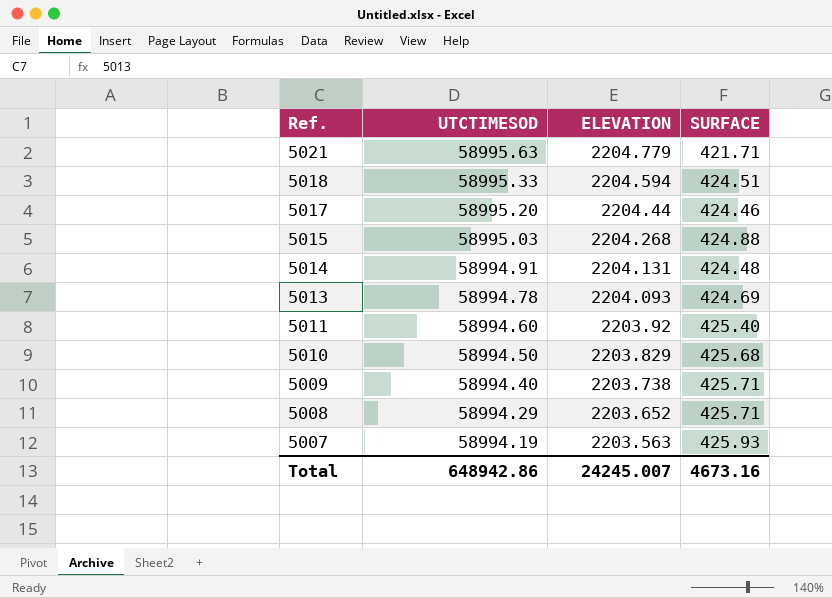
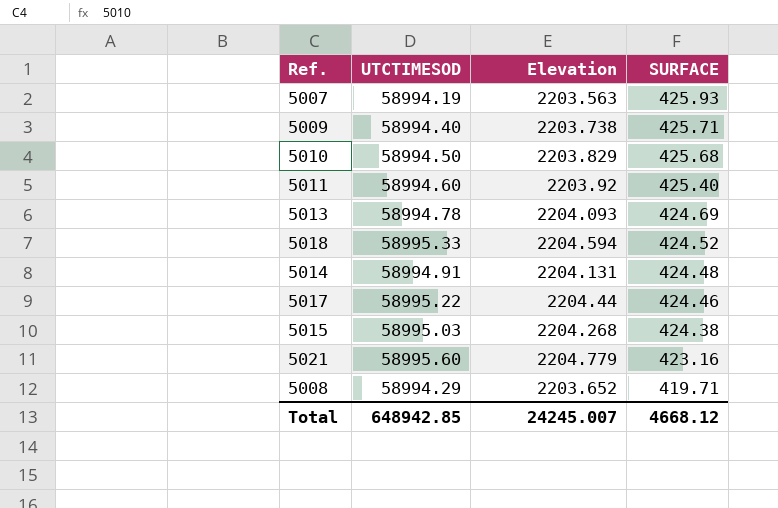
row order: Ref. descending -> SURFACE descending
column name: ELEVATION -> Elevation
5018 | SURFACE: 424.51 -> 424.52
5017 | UTCTIMESOD: 58995.20 -> 58995.22
5015 | SURFACE: 424.88 -> 424.38
5021 | UTCTIMESOD: 58995.63 -> 58995.60
5021 | SURFACE: 421.71 -> 423.16
5008 | SURFACE: 425.71 -> 419.71
Total | UTCTIMESOD: 648942.86 -> 648942.85
Total | SURFACE: 4673.16 -> 4668.12

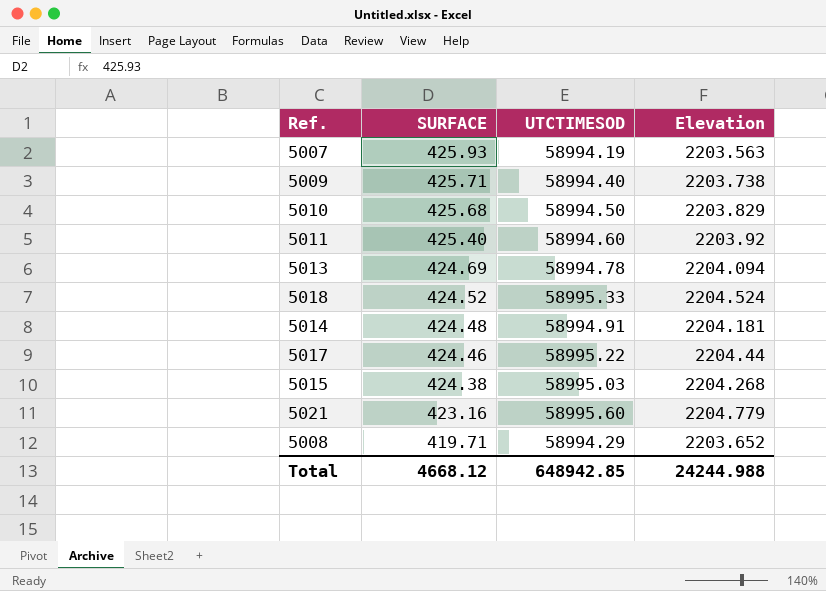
column SURFACE | position: 4 -> 2
5013 | Elevation: 2204.093 -> 2204.094
5018 | Elevation: 2204.594 -> 2204.524
5014 | Elevation: 2204.131 -> 2204.181
Total | Elevation: 24245.007 -> 24244.988

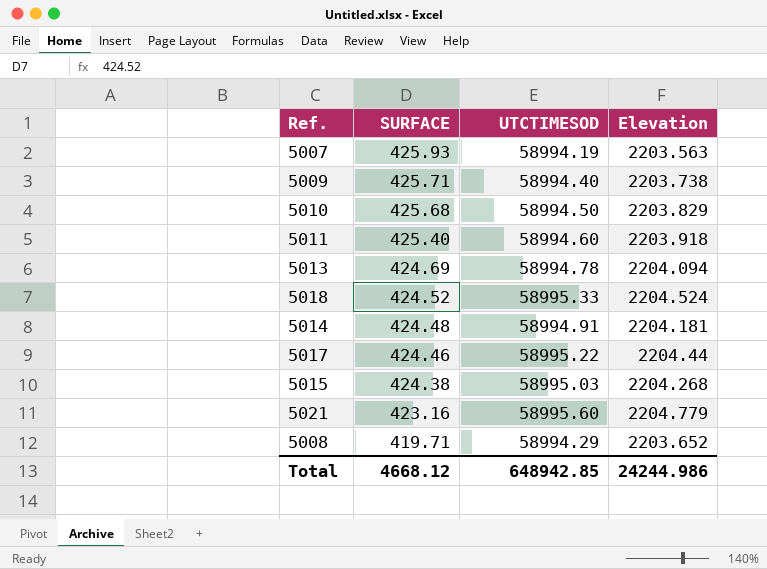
5011 | Elevation: 2203.92 -> 2203.918
Total | Elevation: 24244.988 -> 24244.986

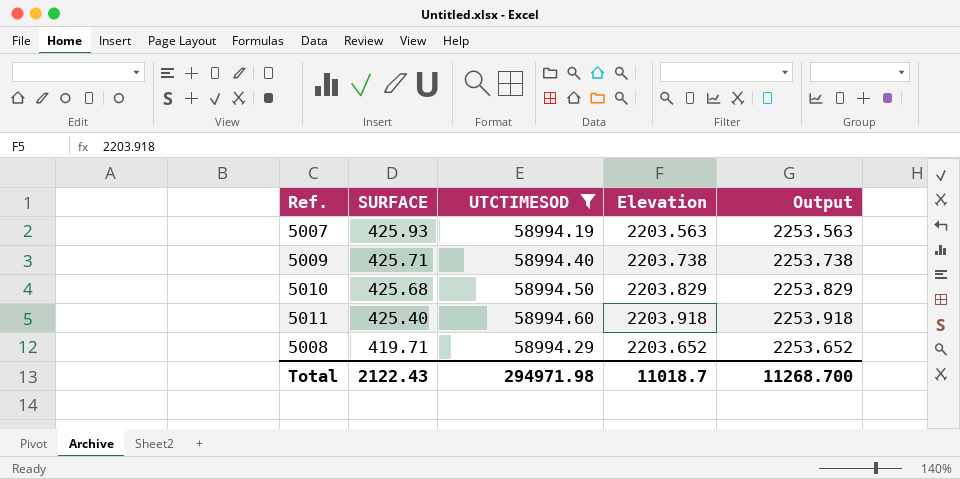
filter: none -> UTCTIMESOD <= 58994.60
column Output | formula: none -> [Elevation] + 50
Total | SURFACE: 4668.12 -> 2122.43
Total | UTCTIMESOD: 648942.85 -> 294971.98
Total | Elevation: 24244.986 -> 11018.7

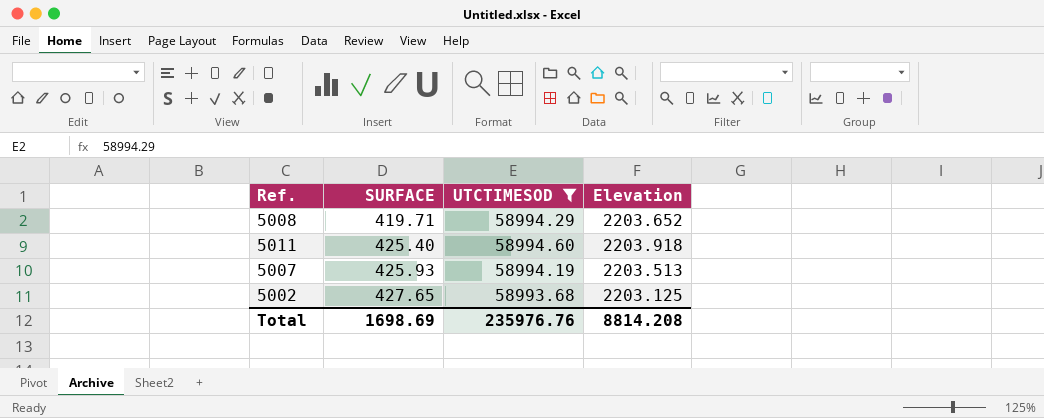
row order: SURFACE descending -> SURFACE ascending
column Output | formula: [Elevation] + 50 -> none
row 5009: 425.71 | 58994.40 | 2203.738 | 2253.738 -> none
row 5010: 425.68 | 58994.50 | 2203.829 | 2253.829 -> none
5007 | Elevation: 2203.563 -> 2203.513
row 5002: none -> 427.65 | 58993.68 | 2203.125
Total | SURFACE: 2122.43 -> 1698.69
Total | UTCTIMESOD: 294971.98 -> 235976.76
Total | Elevation: 11018.7 -> 8814.208

